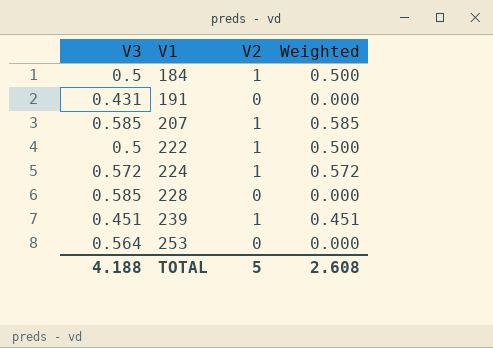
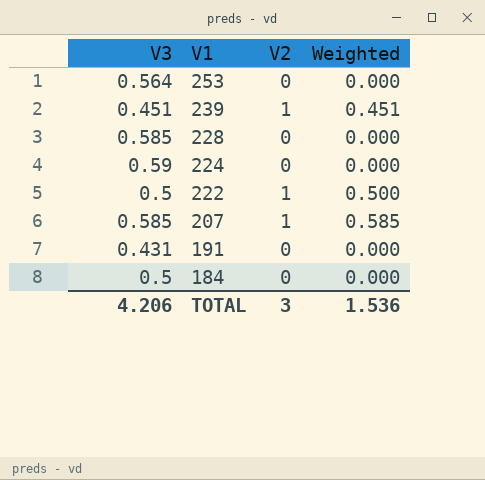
row order: V1 ascending -> V1 descending
224 | V3: 0.572 -> 0.59
224 | V2: 1 -> 0
224 | Weighted: 0.572 -> 0.000
184 | V2: 1 -> 0
184 | Weighted: 0.500 -> 0.000
TOTAL | V3: 4.188 -> 4.206
TOTAL | V2: 5 -> 3
TOTAL | Weighted: 2.608 -> 1.536

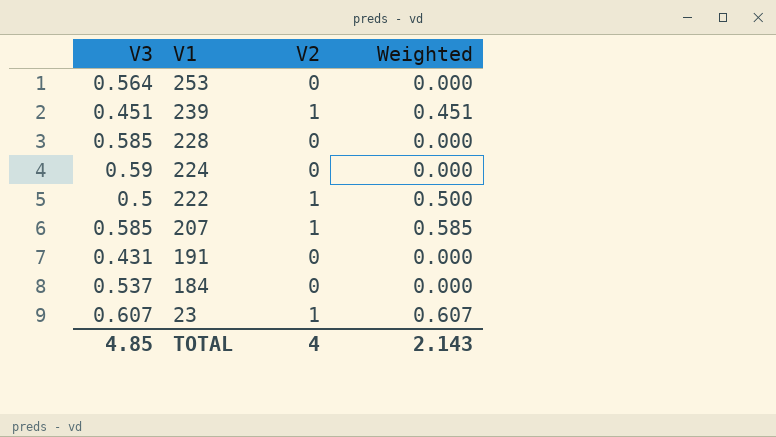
184 | V3: 0.5 -> 0.537
row 23: none -> 0.607 | 1 | 0.607
TOTAL | V3: 4.206 -> 4.85
TOTAL | V2: 3 -> 4
TOTAL | Weighted: 1.536 -> 2.143

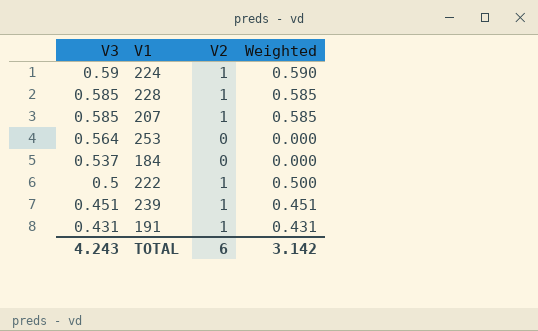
row order: V1 descending -> V3 descending
row 23: 0.607 | 1 | 0.607 -> none
224 | V2: 0 -> 1
224 | Weighted: 0.000 -> 0.590
228 | V2: 0 -> 1
228 | Weighted: 0.000 -> 0.585
191 | V2: 0 -> 1
191 | Weighted: 0.000 -> 0.431
TOTAL | V3: 4.85 -> 4.243
TOTAL | V2: 4 -> 6
TOTAL | Weighted: 2.143 -> 3.142

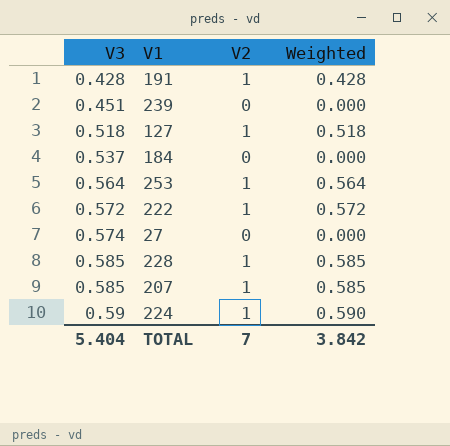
row order: V3 descending -> V3 ascending
191 | V3: 0.431 -> 0.428
191 | Weighted: 0.431 -> 0.428
239 | V2: 1 -> 0
239 | Weighted: 0.451 -> 0.000
row 127: none -> 0.518 | 1 | 0.518
253 | V2: 0 -> 1
253 | Weighted: 0.000 -> 0.564
222 | V3: 0.5 -> 0.572
222 | Weighted: 0.500 -> 0.572
row 27: none -> 0.574 | 0 | 0.000
TOTAL | V3: 4.243 -> 5.404
TOTAL | V2: 6 -> 7
TOTAL | Weighted: 3.142 -> 3.842

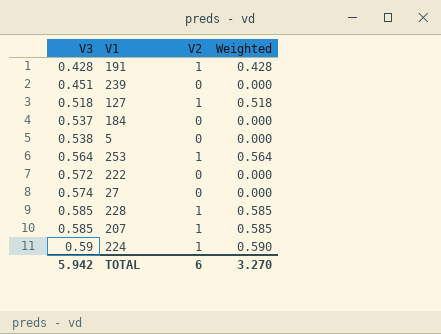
row 5: none -> 0.538 | 0 | 0.000
222 | V2: 1 -> 0
222 | Weighted: 0.572 -> 0.000
TOTAL | V3: 5.404 -> 5.942
TOTAL | V2: 7 -> 6
TOTAL | Weighted: 3.842 -> 3.270

